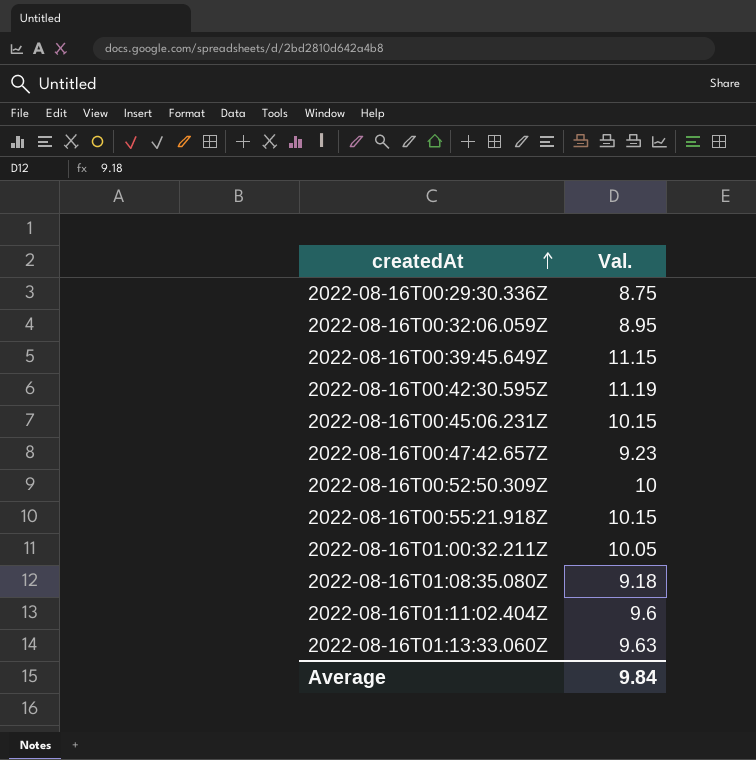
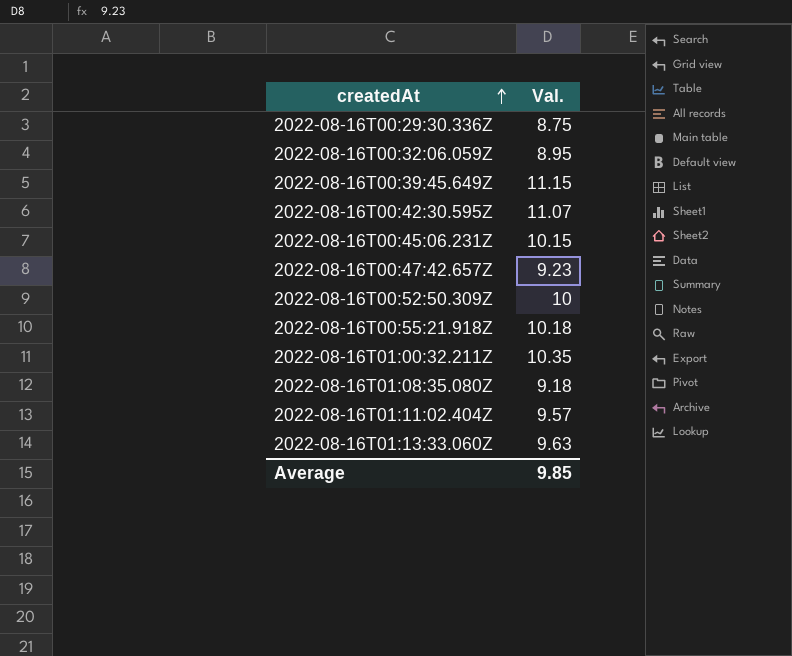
2022-08-16T00:42:30.595Z | Val.: 11.19 -> 11.07
2022-08-16T00:55:21.918Z | Val.: 10.15 -> 10.18
2022-08-16T01:00:32.211Z | Val.: 10.05 -> 10.35
2022-08-16T01:11:02.404Z | Val.: 9.6 -> 9.57
Average | Val.: 9.84 -> 9.85

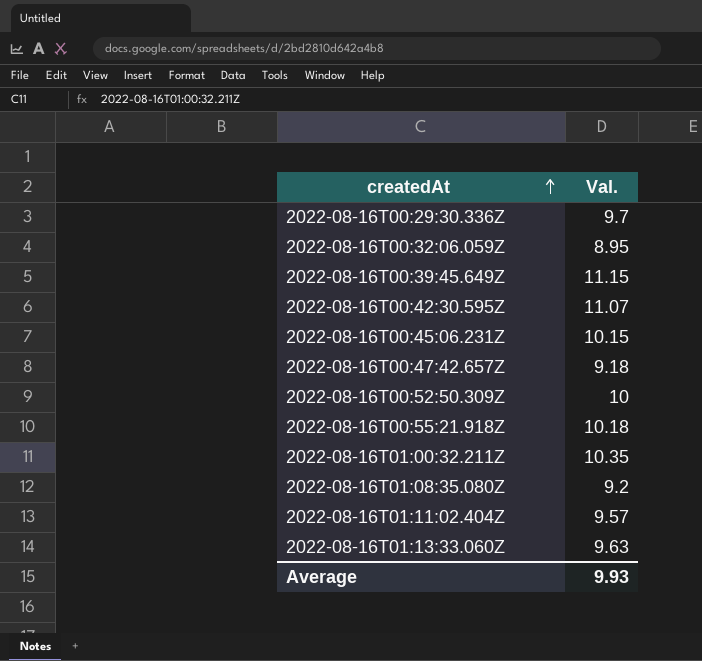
2022-08-16T00:29:30.336Z | Val.: 8.75 -> 9.7
2022-08-16T00:47:42.657Z | Val.: 9.23 -> 9.18
2022-08-16T01:08:35.080Z | Val.: 9.18 -> 9.2
Average | Val.: 9.85 -> 9.93

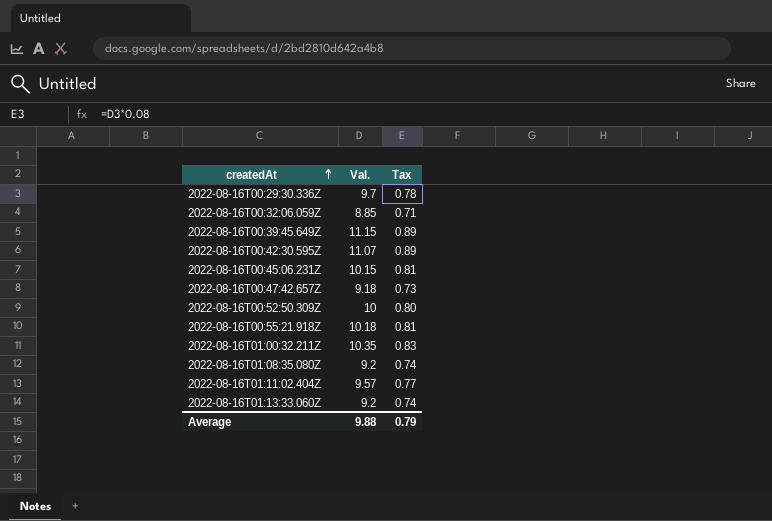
column Tax | formula: none -> [Val.] * 0.08
2022-08-16T00:32:06.059Z | Val.: 8.95 -> 8.85
2022-08-16T01:13:33.060Z | Val.: 9.63 -> 9.2
Average | Val.: 9.93 -> 9.88

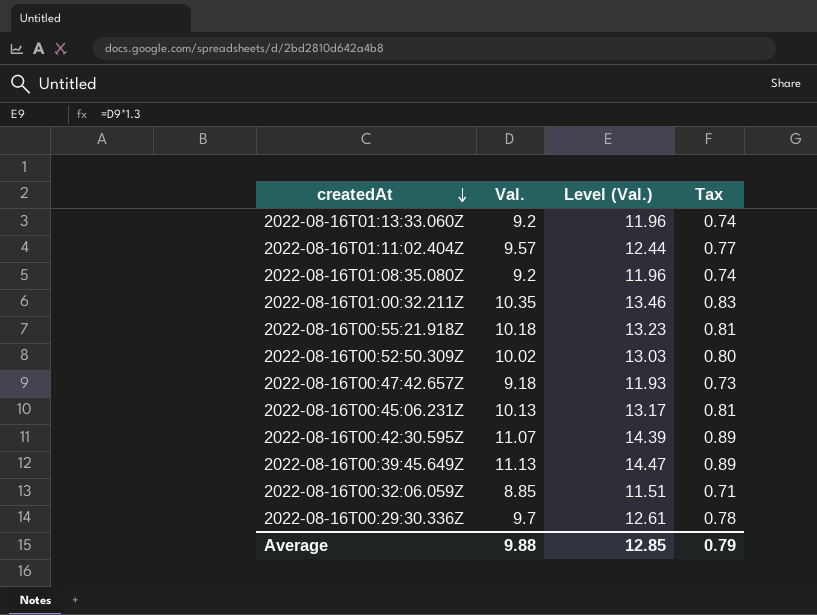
row order: createdAt ascending -> createdAt descending
column Level (Val.) | formula: none -> [Val.] * 1.3
2022-08-16T00:52:50.309Z | Val.: 10 -> 10.02
2022-08-16T00:45:06.231Z | Val.: 10.15 -> 10.13
2022-08-16T00:39:45.649Z | Val.: 11.15 -> 11.13

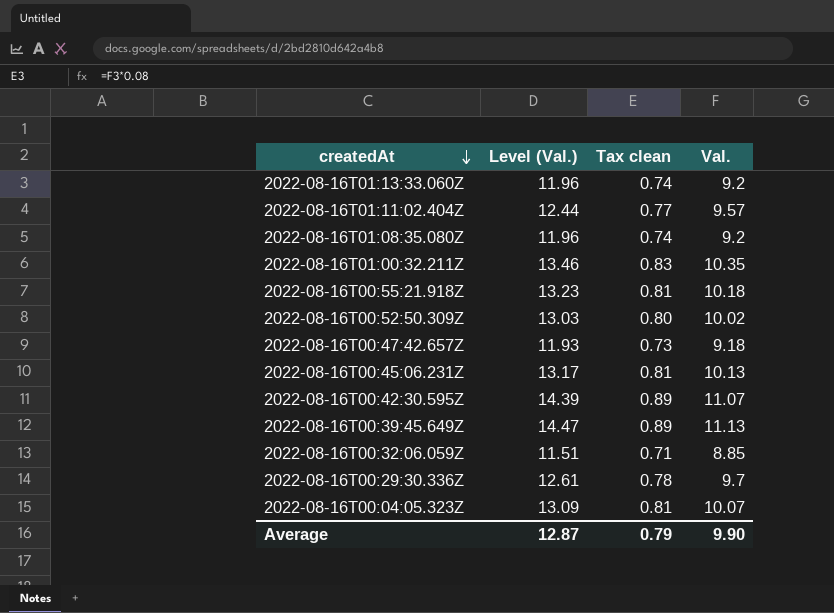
column name: Tax -> Tax clean
column Val. | position: 2 -> 4
row 2022-08-16T00:04:05.323Z: none -> 13.09 | 0.81 | 10.07
Average | Level (Val.): 12.85 -> 12.87
Average | Val.: 9.88 -> 9.90

